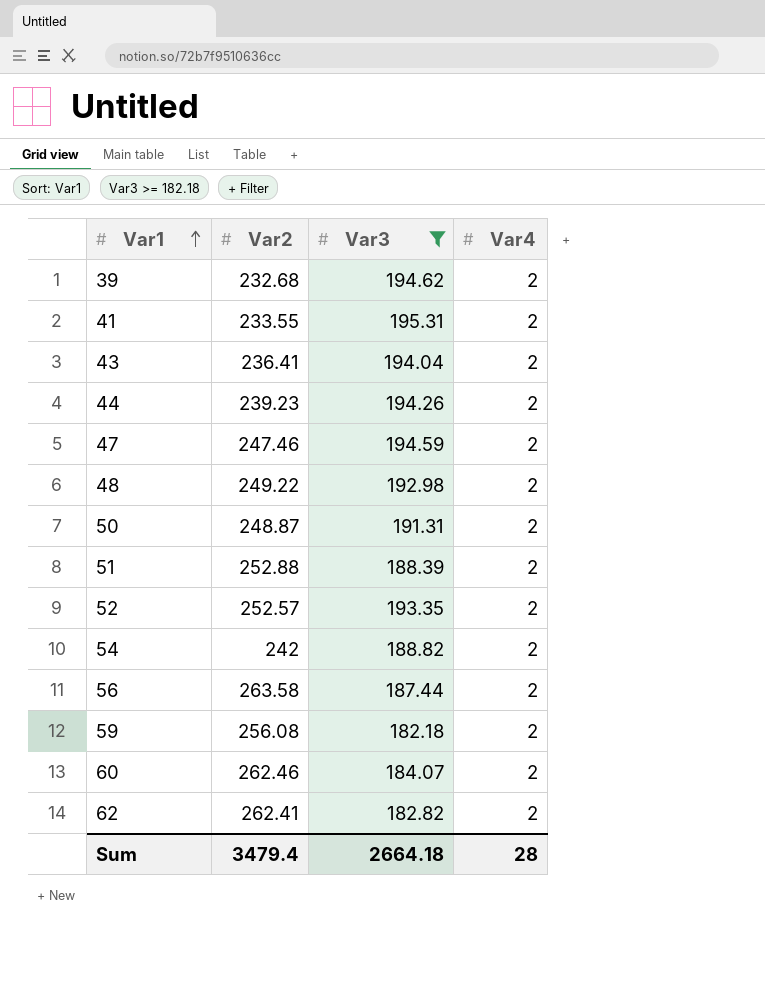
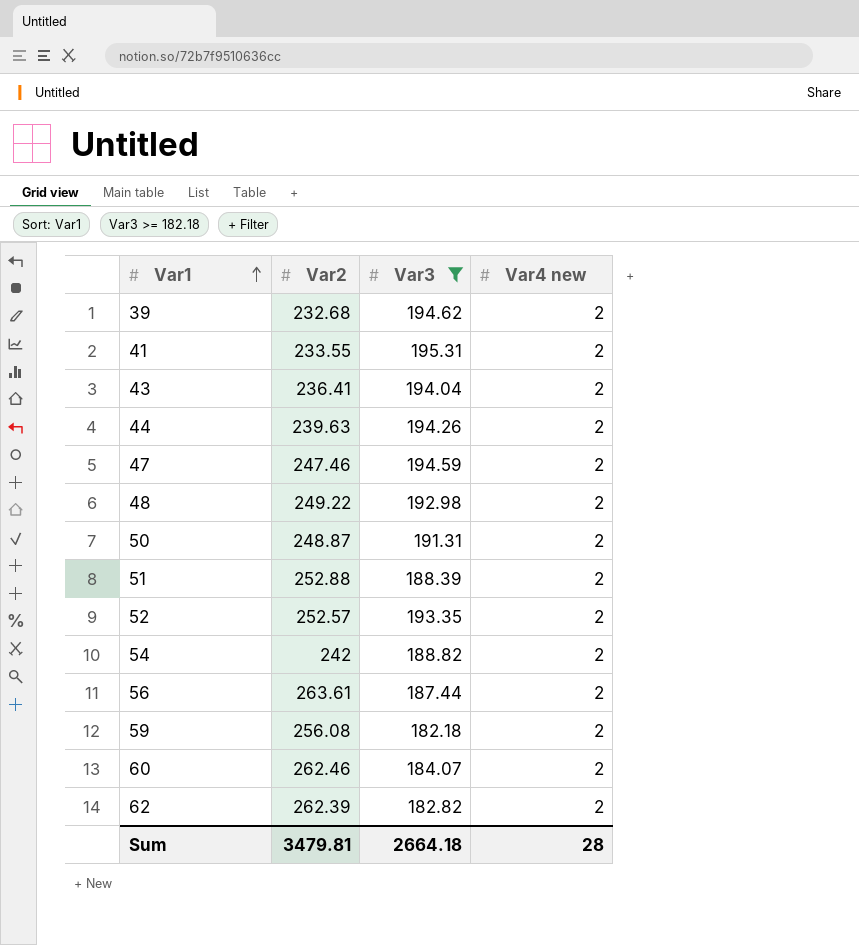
column name: Var4 -> Var4 new
44 | Var2: 239.23 -> 239.63
56 | Var2: 263.58 -> 263.61
62 | Var2: 262.41 -> 262.39
Sum | Var2: 3479.4 -> 3479.81

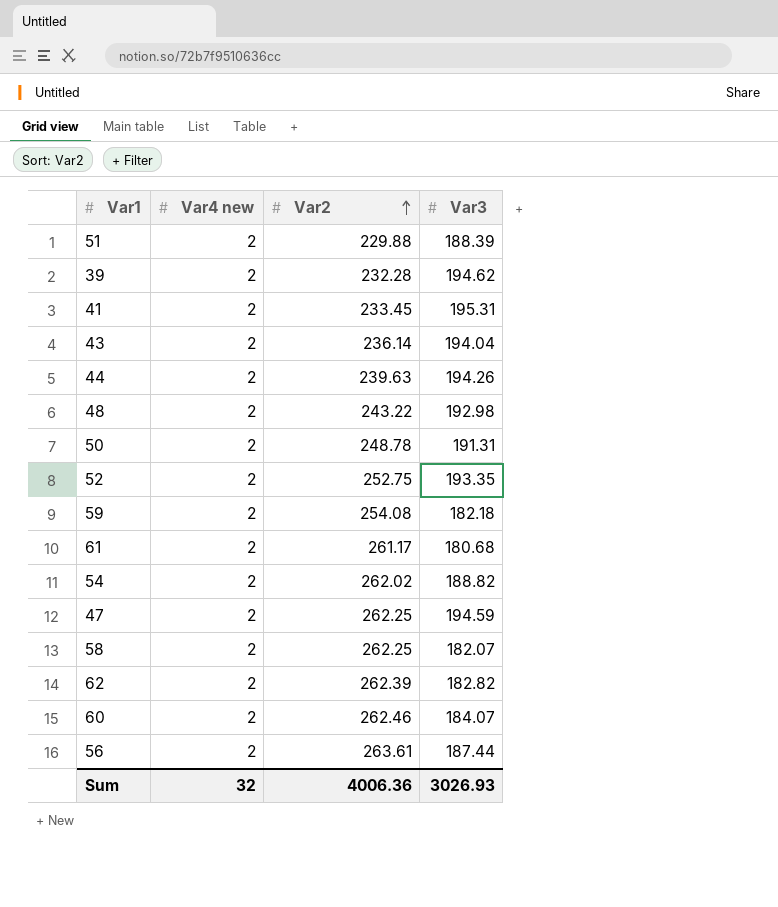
filter: Var3 >= 182.18 -> none
row order: Var1 ascending -> Var2 ascending
column Var4 new | position: 4 -> 2
51 | Var2: 252.88 -> 229.88
39 | Var2: 232.68 -> 232.28
41 | Var2: 233.55 -> 233.45
43 | Var2: 236.41 -> 236.14
48 | Var2: 249.22 -> 243.22
50 | Var2: 248.87 -> 248.78
52 | Var2: 252.57 -> 252.75
59 | Var2: 256.08 -> 254.08
54 | Var2: 242 -> 262.02
47 | Var2: 247.46 -> 262.25
Sum | Var4 new: 28 -> 32
Sum | Var2: 3479.81 -> 4006.36
Sum | Var3: 2664.18 -> 3026.93

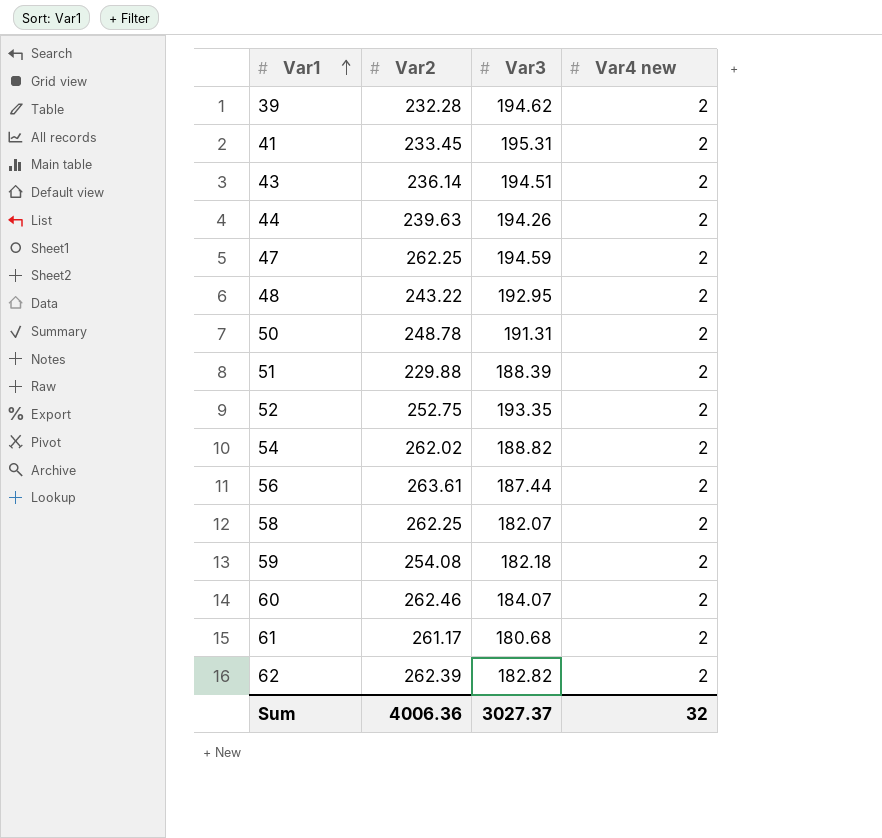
row order: Var2 ascending -> Var1 ascending
column Var4 new | position: 2 -> 4
43 | Var3: 194.04 -> 194.51
48 | Var3: 192.98 -> 192.95
Sum | Var3: 3026.93 -> 3027.37

